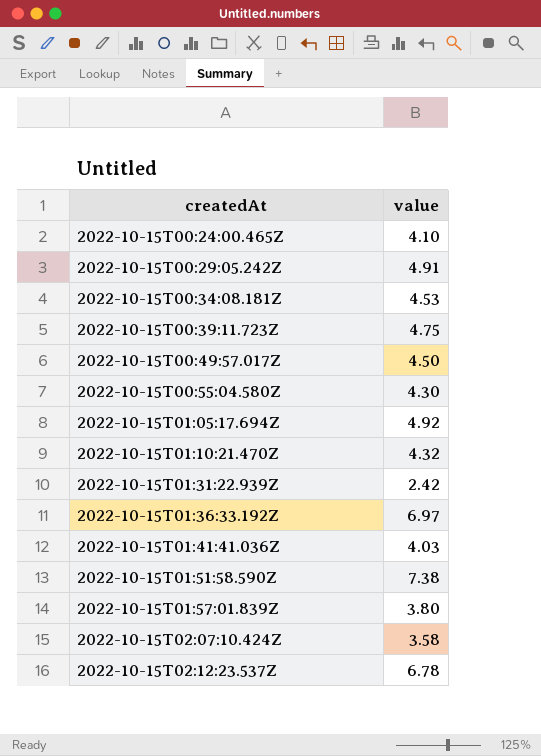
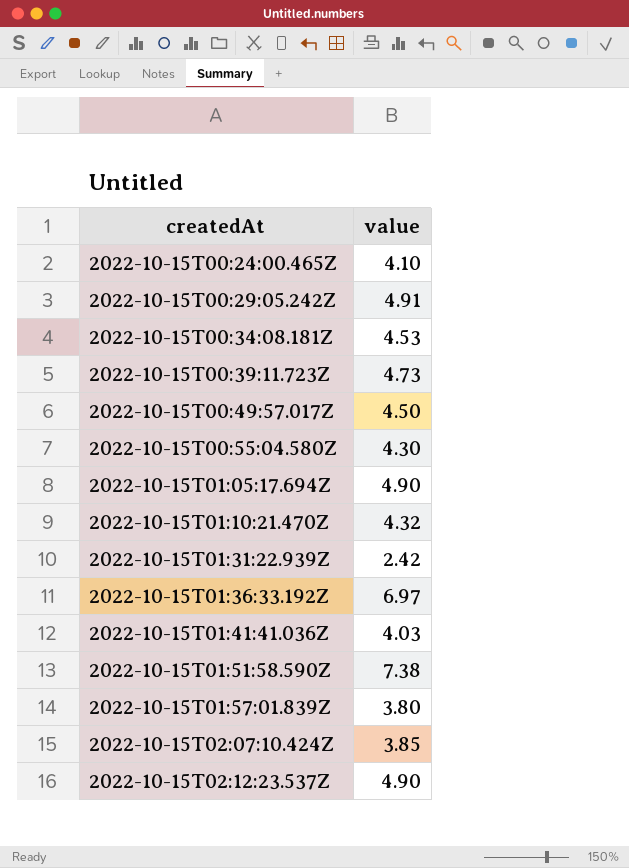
2022-10-15T00:39:11.723Z | value: 4.75 -> 4.73
2022-10-15T01:05:17.694Z | value: 4.92 -> 4.90
2022-10-15T02:07:10.424Z | value: 3.58 -> 3.85
2022-10-15T02:12:23.537Z | value: 6.78 -> 4.90

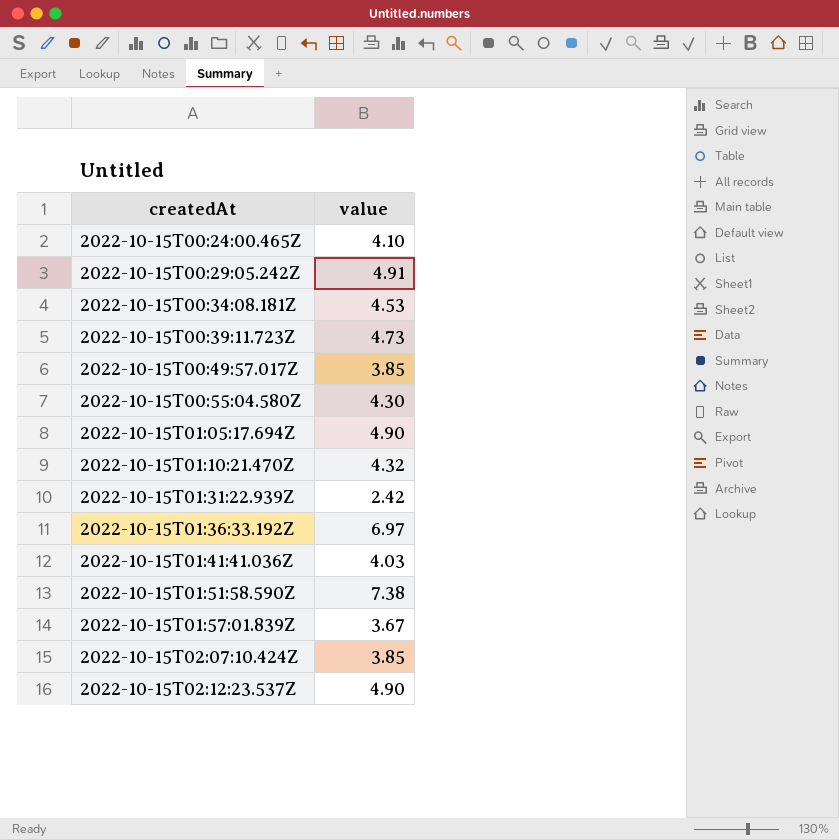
2022-10-15T00:49:57.017Z | value: 4.50 -> 3.85
2022-10-15T01:57:01.839Z | value: 3.80 -> 3.67

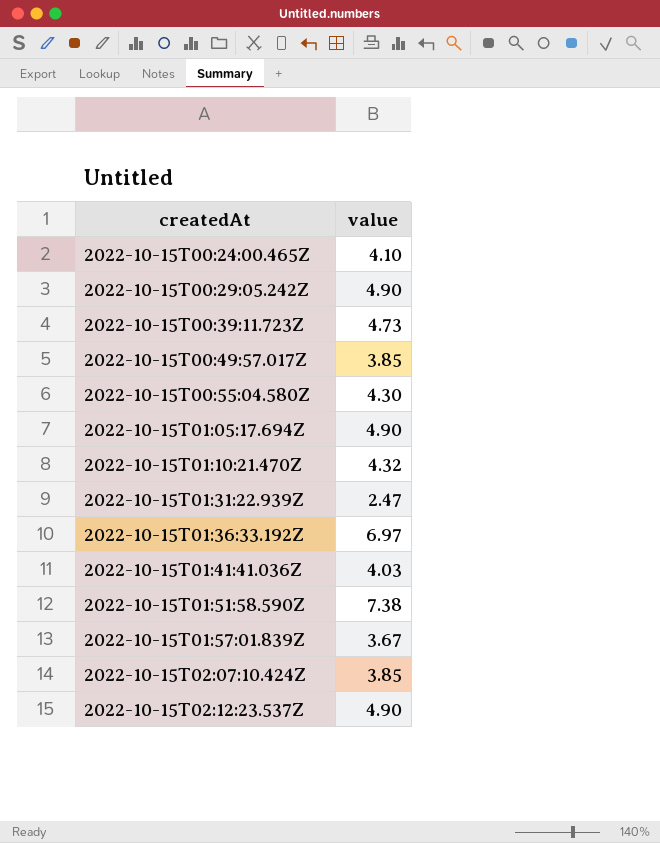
row 2022-10-15T00:34:08.181Z: 4.53 -> none
2022-10-15T00:29:05.242Z | value: 4.91 -> 4.90
2022-10-15T01:31:22.939Z | value: 2.42 -> 2.47

